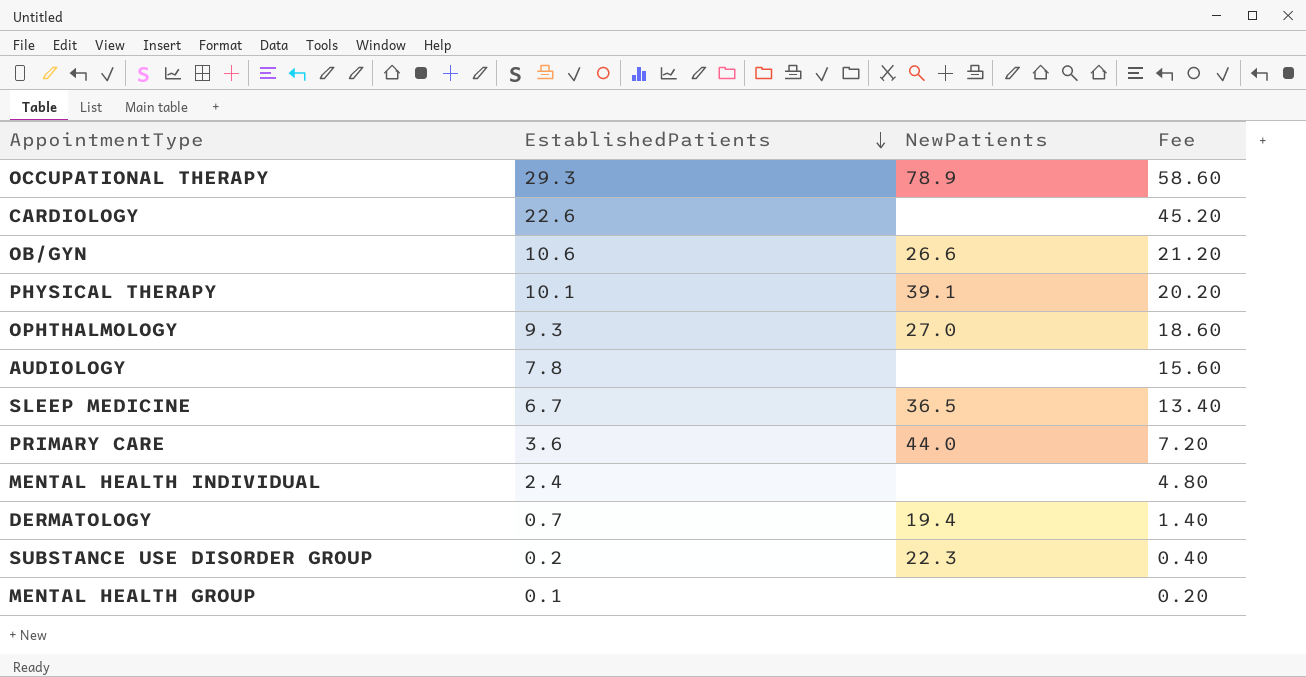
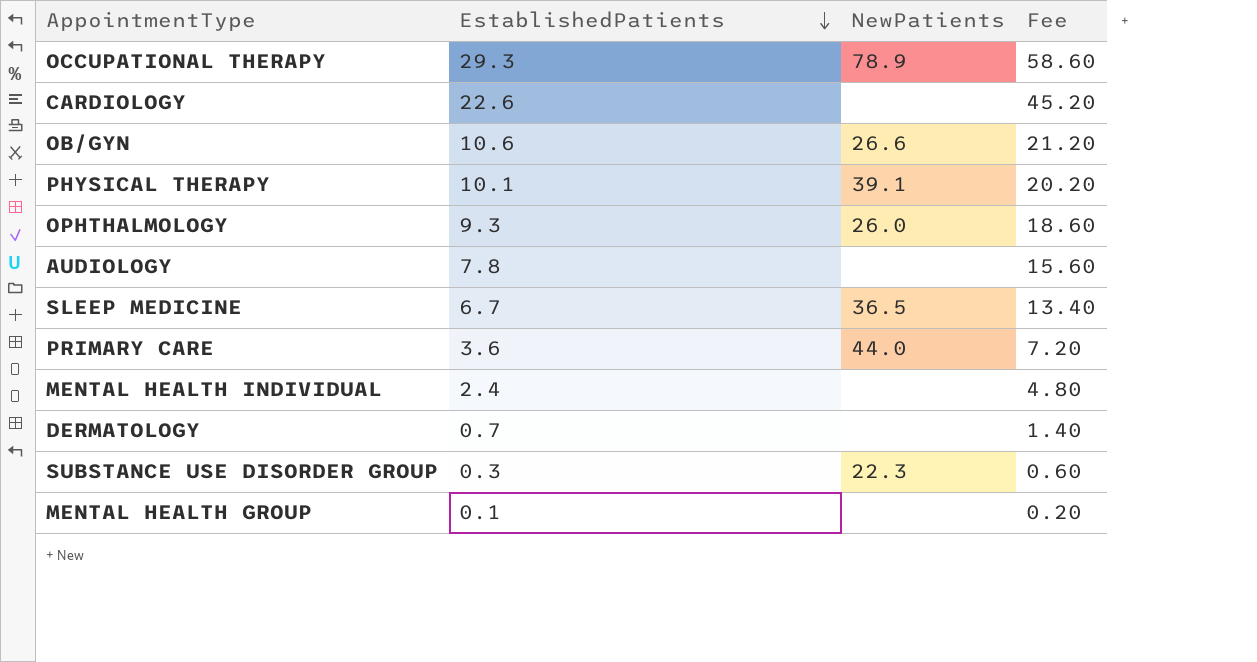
OPHTHALMOLOGY | NewPatients: 27.0 -> 26.0
DERMATOLOGY | NewPatients: 19.4 -> none
SUBSTANCE USE DISORDER GROUP | EstablishedPatients: 0.2 -> 0.3
SUBSTANCE USE DISORDER GROUP | Fee: 0.40 -> 0.60

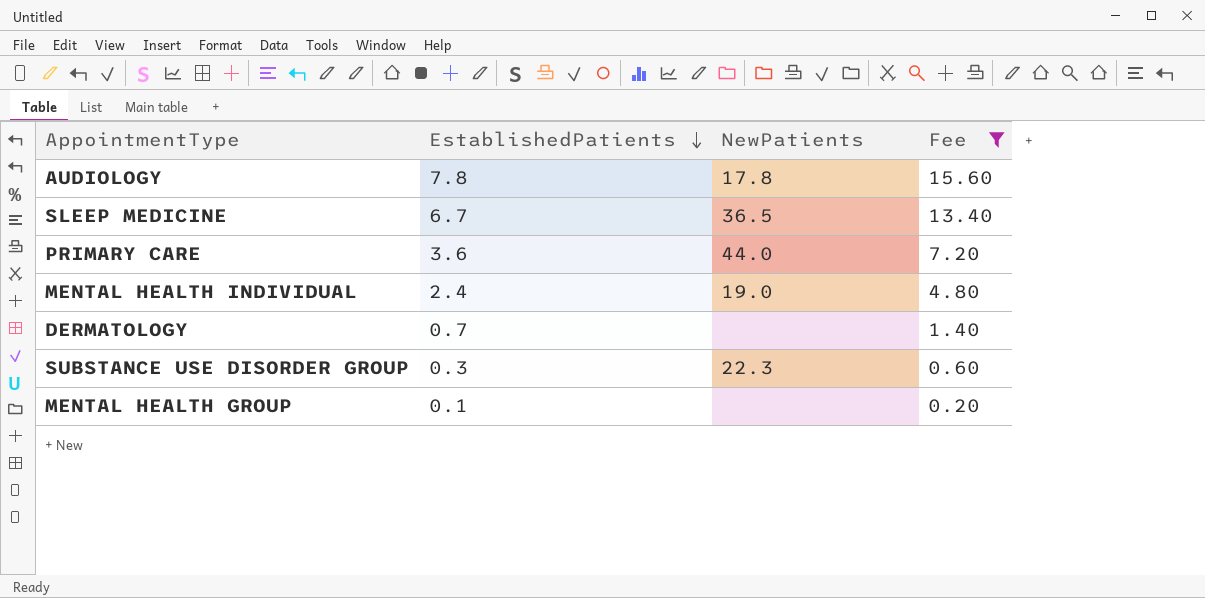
filter: none -> Fee <= 15.60
AUDIOLOGY | NewPatients: none -> 17.8
MENTAL HEALTH INDIVIDUAL | NewPatients: none -> 19.0

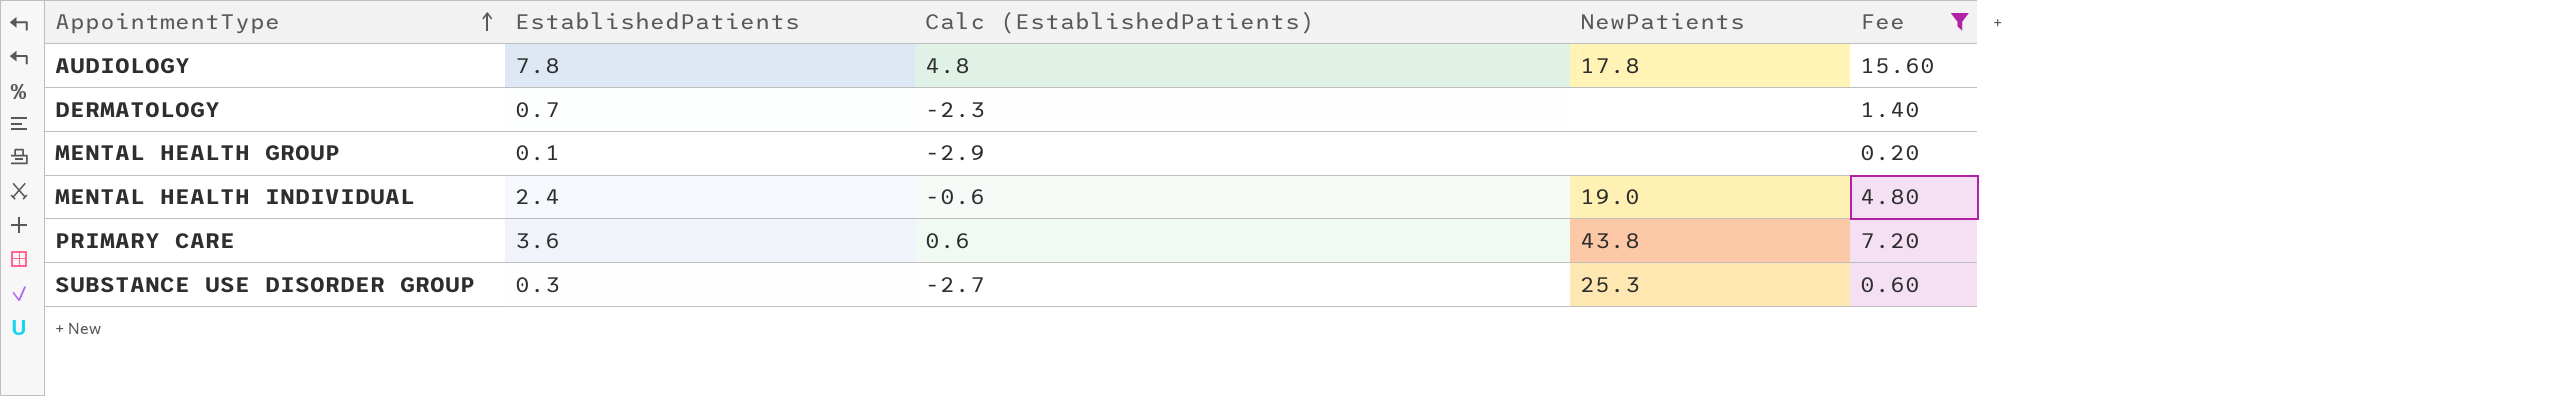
row order: EstablishedPatients descending -> AppointmentType ascending
column Calc (EstablishedPatients) | formula: none -> [EstablishedPatients] - 3
row SLEEP MEDICINE: 6.7 | 36.5 | 13.40 -> none
PRIMARY CARE | NewPatients: 44.0 -> 43.8
SUBSTANCE USE DISORDER GROUP | NewPatients: 22.3 -> 25.3

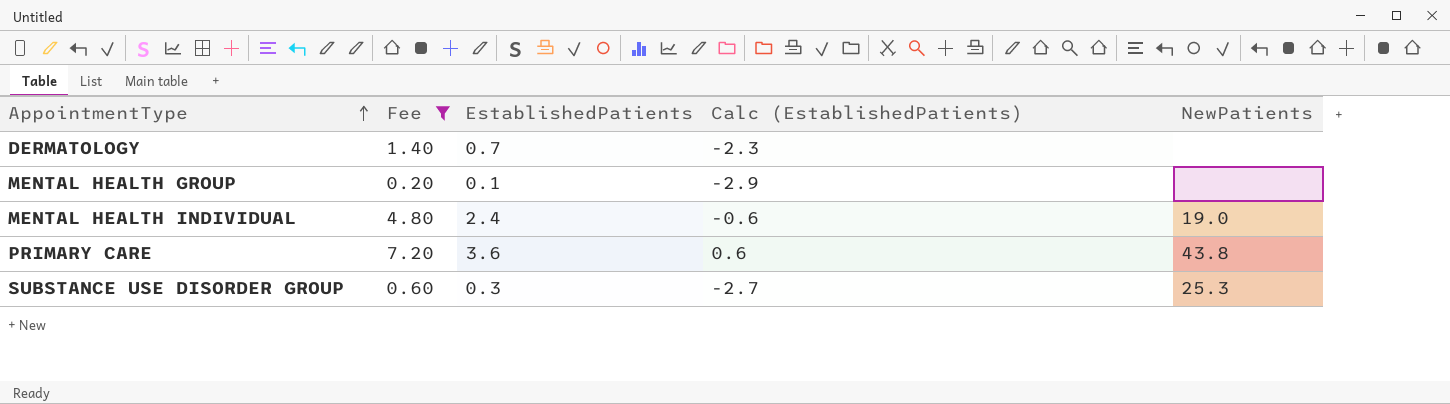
column Fee | position: 5 -> 2
row AUDIOLOGY: 7.8 | 4.8 | 17.8 | 15.60 -> none

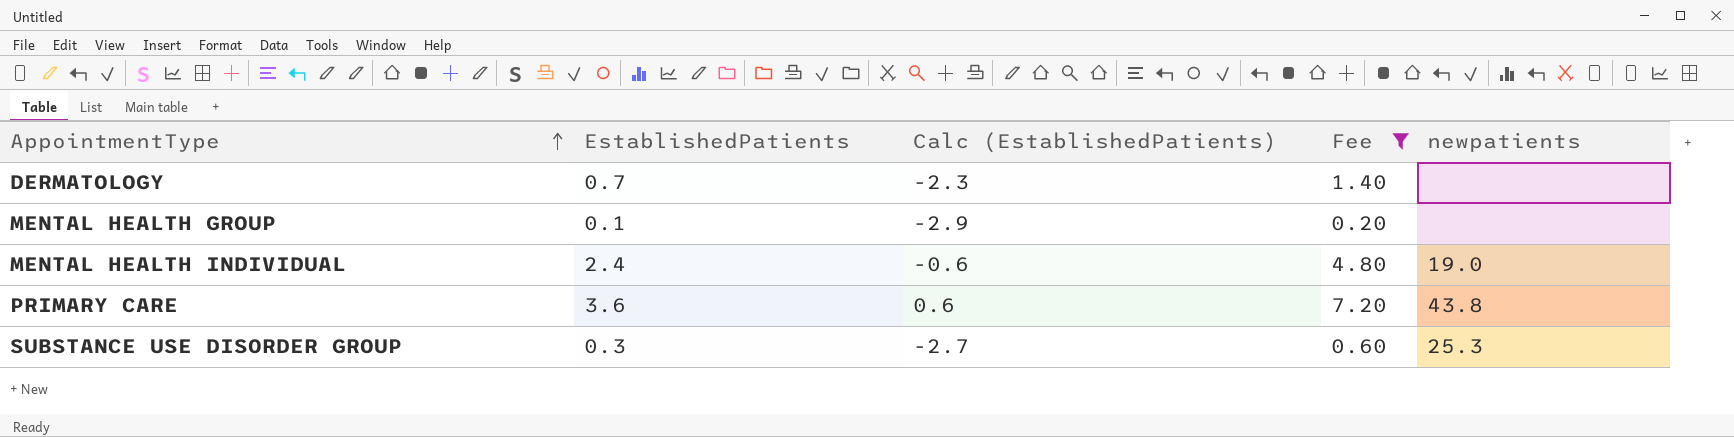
column Fee | position: 2 -> 4
column name: NewPatients -> newpatients

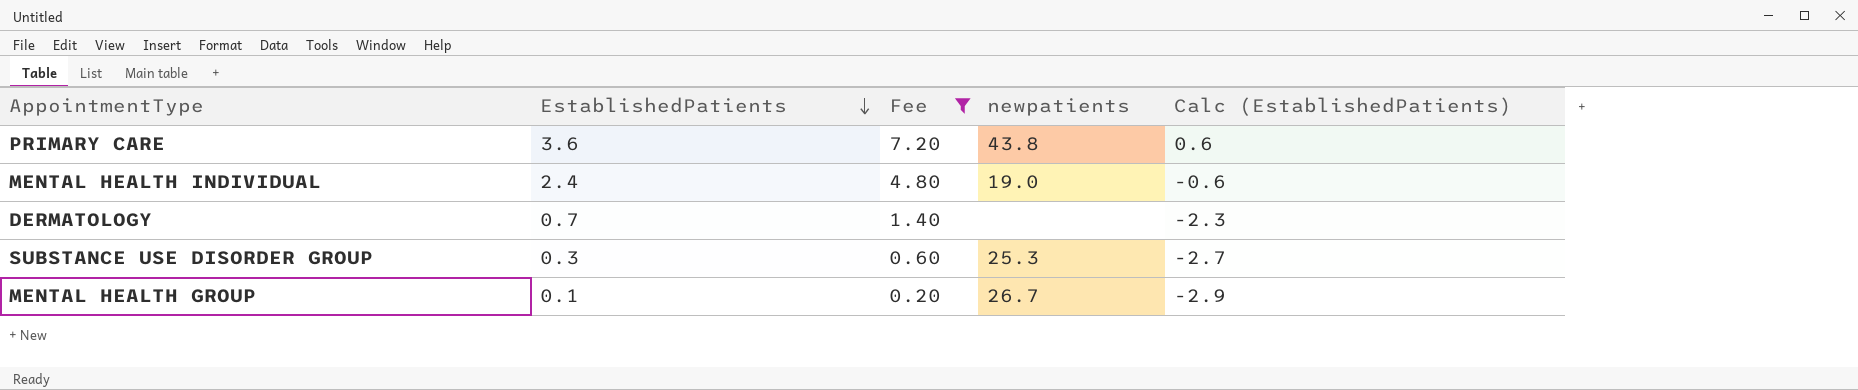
row order: AppointmentType ascending -> EstablishedPatients descending
column Calc (EstablishedPatients) | position: 3 -> 5
MENTAL HEALTH GROUP | newpatients: none -> 26.7

